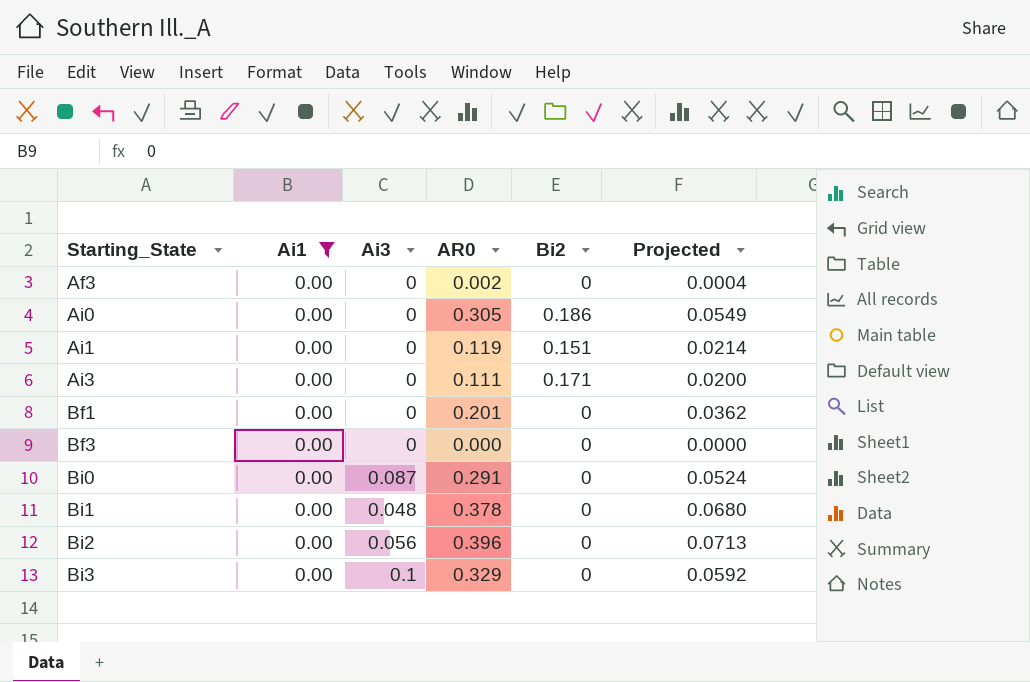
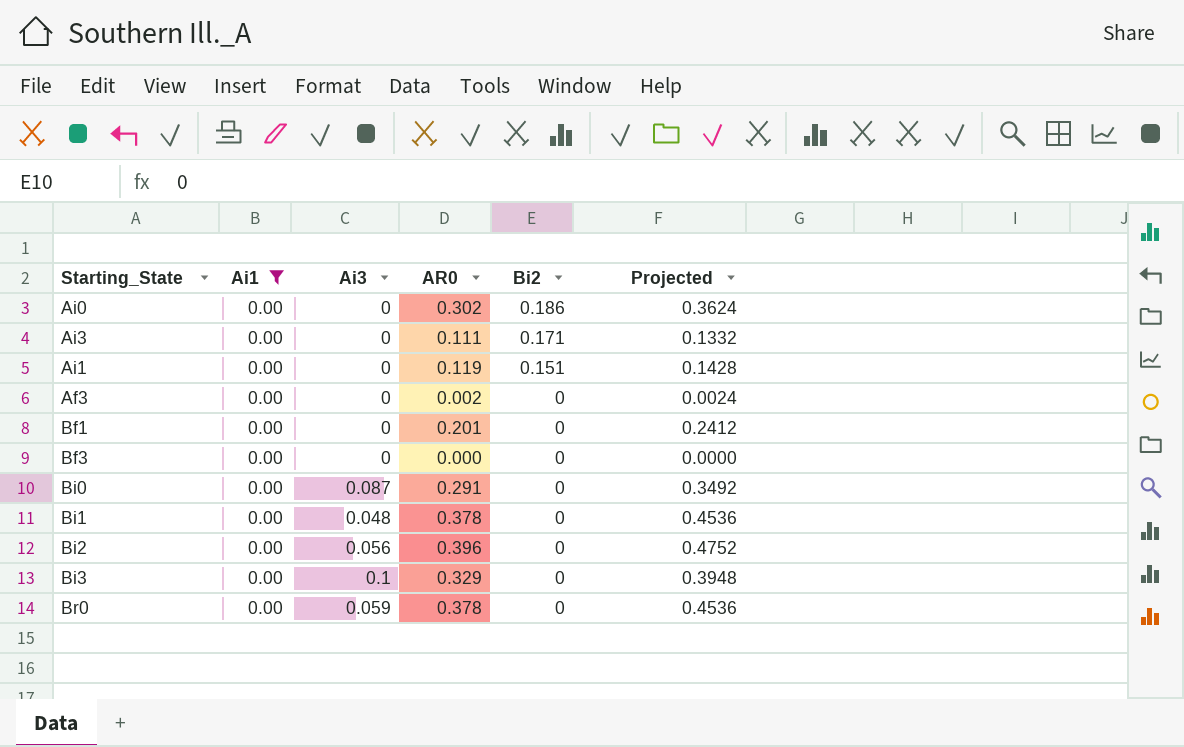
row order: Starting_State ascending -> Bi2 descending
column Projected | formula: [AR0] * 0.18 -> [AR0] * 1.2
Ai0 | AR0: 0.305 -> 0.302
row Br0: none -> 0.00 | 0.059 | 0.378 | 0 | 0.4536

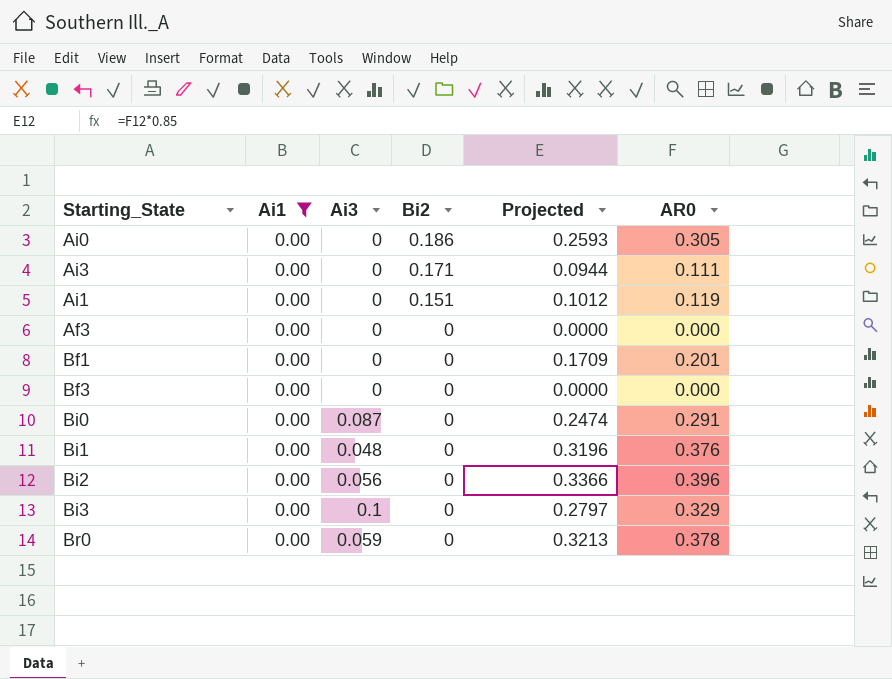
column Projected | formula: [AR0] * 1.2 -> [AR0] * 0.85
column AR0 | position: 4 -> 6
Ai0 | AR0: 0.302 -> 0.305
Af3 | AR0: 0.002 -> 0.000
Bi1 | AR0: 0.378 -> 0.376

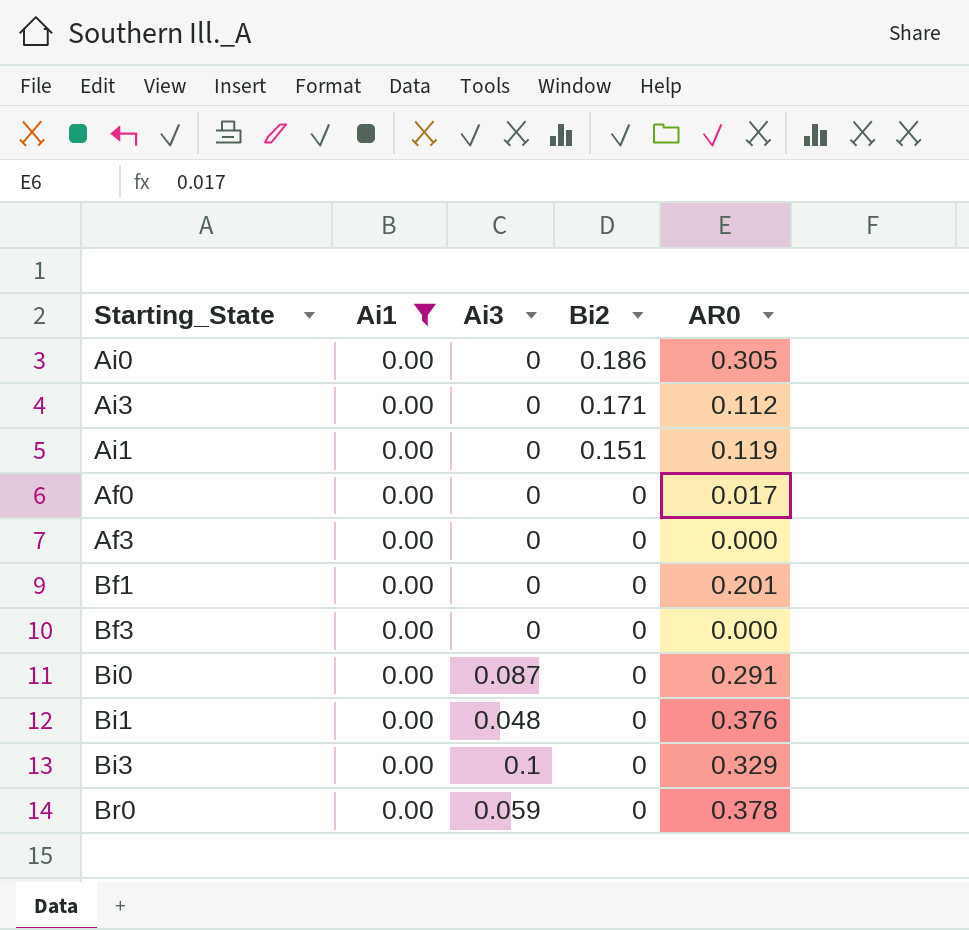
column Projected | formula: [AR0] * 0.85 -> none
row Bi2: 0.00 | 0.056 | 0 | 0.3366 | 0.396 -> none
Ai3 | AR0: 0.111 -> 0.112
row Af0: none -> 0.00 | 0 | 0 | 0.017

